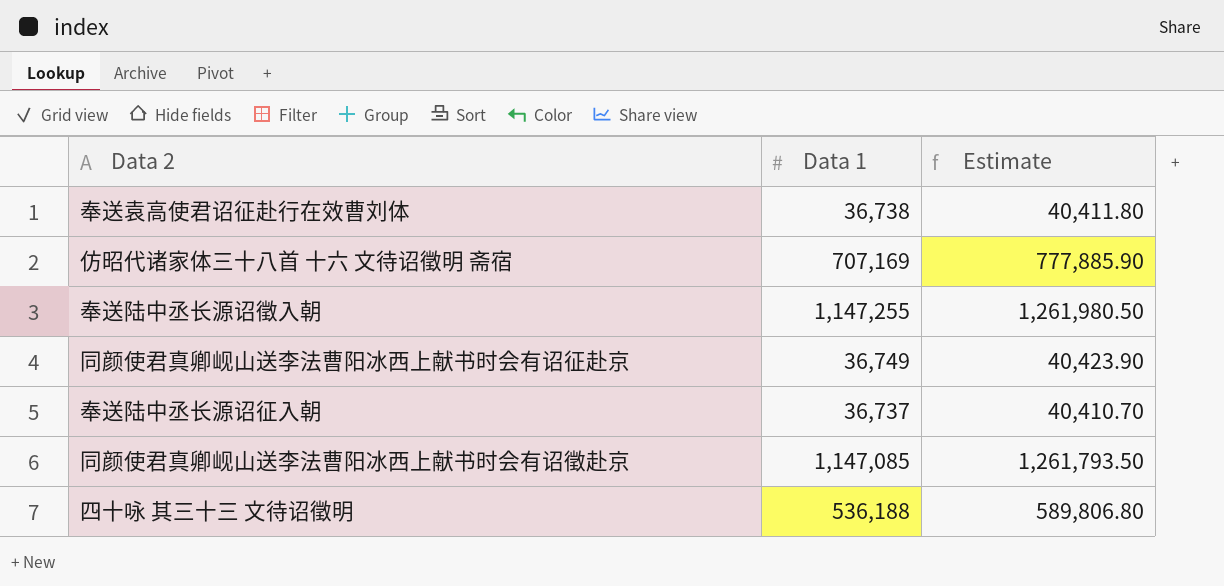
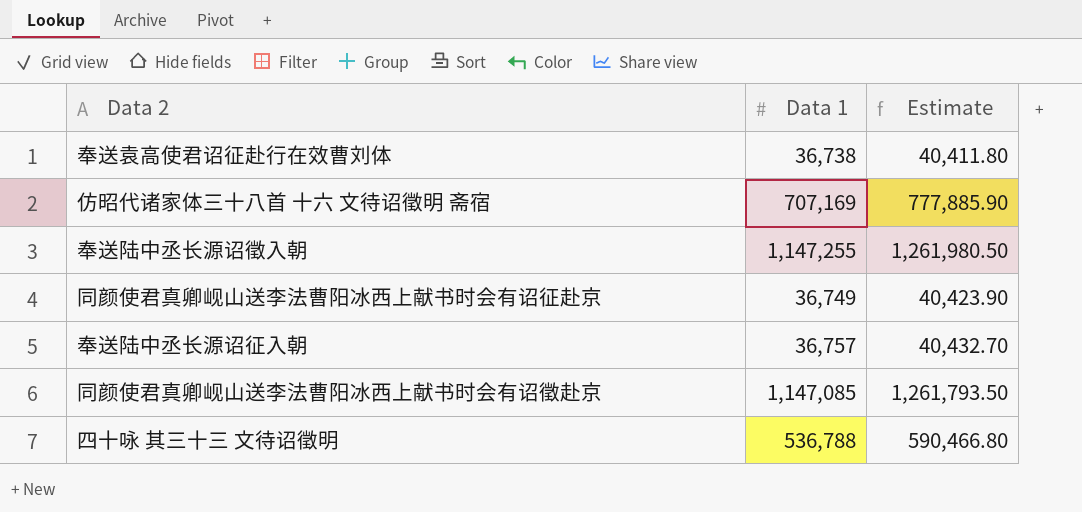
奉送陆中丞长源诏征入朝 | Data 1: 36,737 -> 36,757
奉送陆中丞长源诏征入朝 | Estimate: 40,410.70 -> 40,432.70
四十咏 其三十三 文待诏徵明 | Data 1: 536,188 -> 536,788
四十咏 其三十三 文待诏徵明 | Estimate: 589,806.80 -> 590,466.80

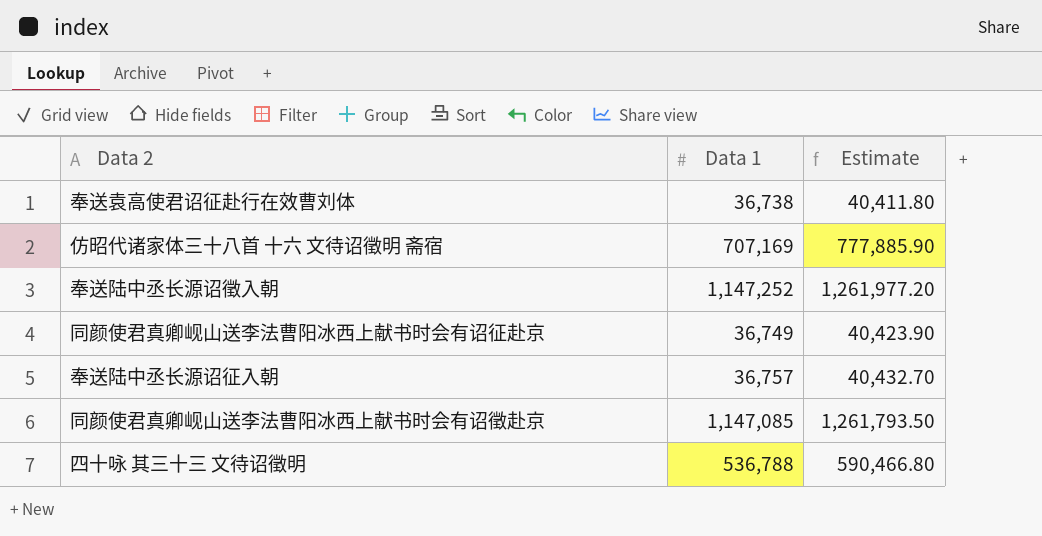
奉送陆中丞长源诏徵入朝 | Data 1: 1,147,255 -> 1,147,252
奉送陆中丞长源诏徵入朝 | Estimate: 1,261,980.50 -> 1,261,977.20

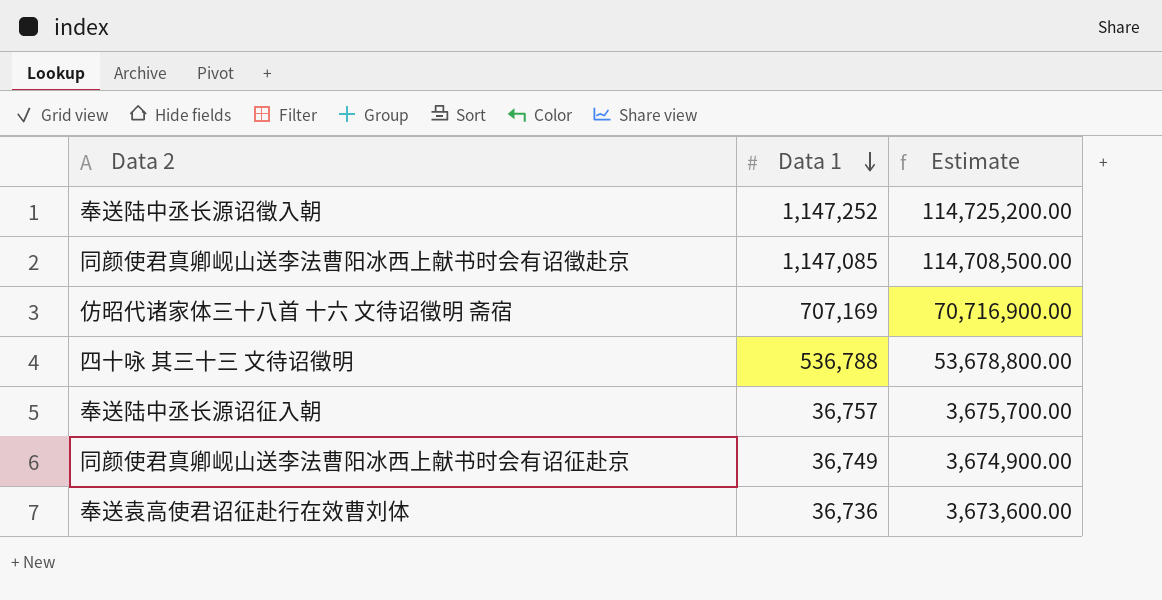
row order: none -> Data 1 descending
column Estimate | formula: [Data 1] * 1.1 -> [Data 1] * 100
奉送袁高使君诏征赴行在效曹刘体 | Data 1: 36,738 -> 36,736

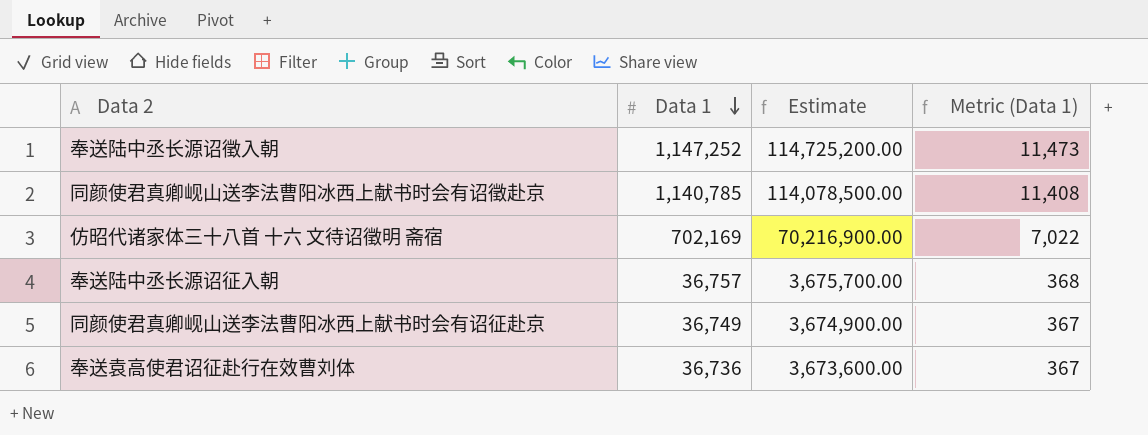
column Metric (Data 1) | formula: none -> [Data 1] * 0.01
row 四十咏 其三十三 文待诏徵明: 536,788 | 53,678,800.00 -> none
同颜使君真卿岘山送李法曹阳冰西上献书时会有诏徵赴京 | Data 1: 1,147,085 -> 1,140,785
同颜使君真卿岘山送李法曹阳冰西上献书时会有诏徵赴京 | Estimate: 114,708,500.00 -> 114,078,500.00
仿昭代诸家体三十八首 十六 文待诏徵明 斋宿 | Data 1: 707,169 -> 702,169
仿昭代诸家体三十八首 十六 文待诏徵明 斋宿 | Estimate: 70,716,900.00 -> 70,216,900.00

